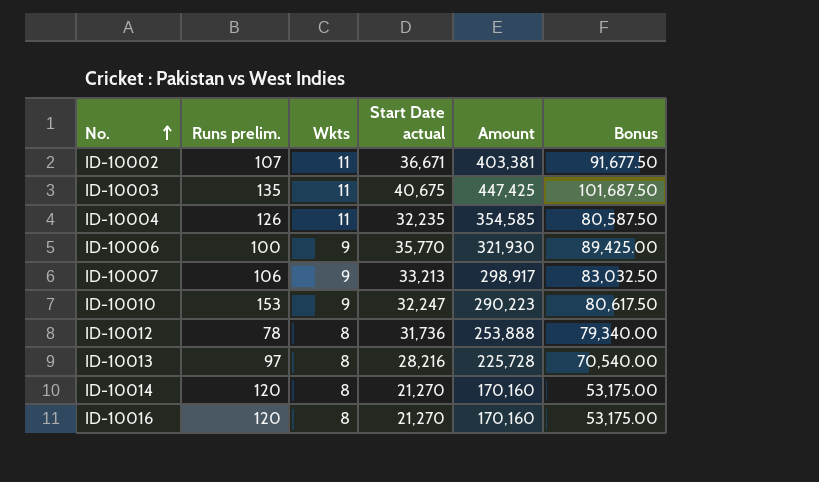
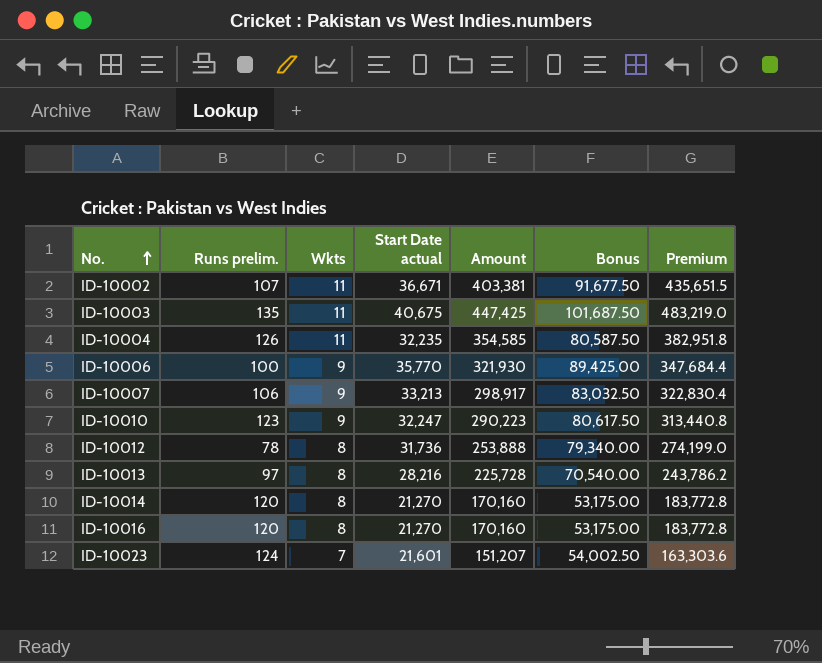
column Premium | formula: none -> [Amount] * 1.08
ID-10010 | Runs prelim.: 153 -> 123
row ID-10023: none -> 124 | 7 | 21,601 | 151,207 | 54,002.50 | 163,303.6

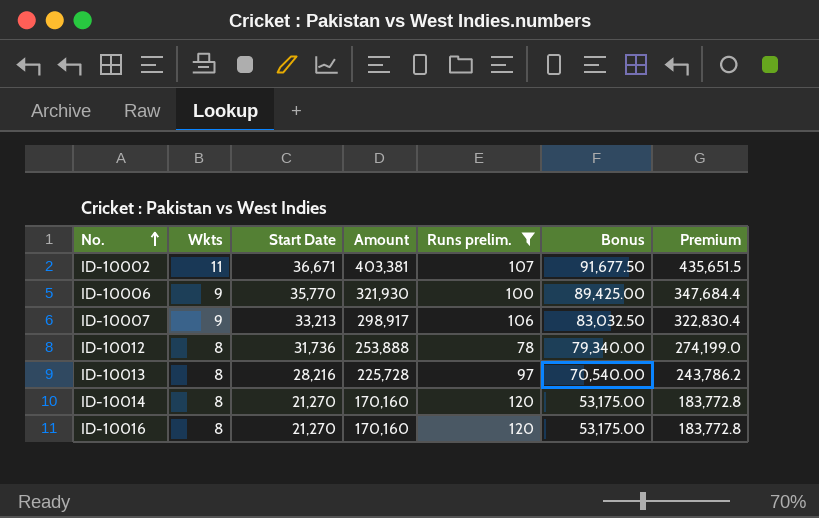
filter: none -> Runs prelim. <= 120
column name: Start Date actual -> Start Date
column Runs prelim. | position: 2 -> 5

